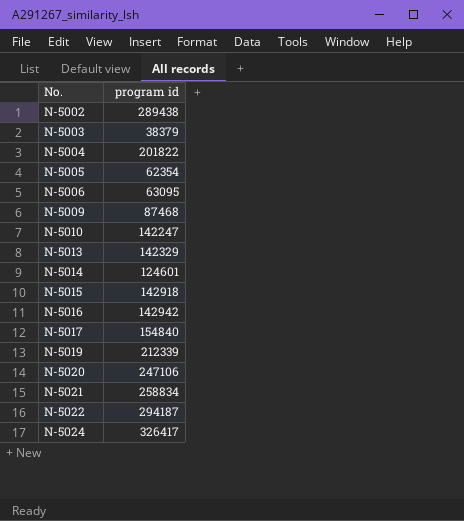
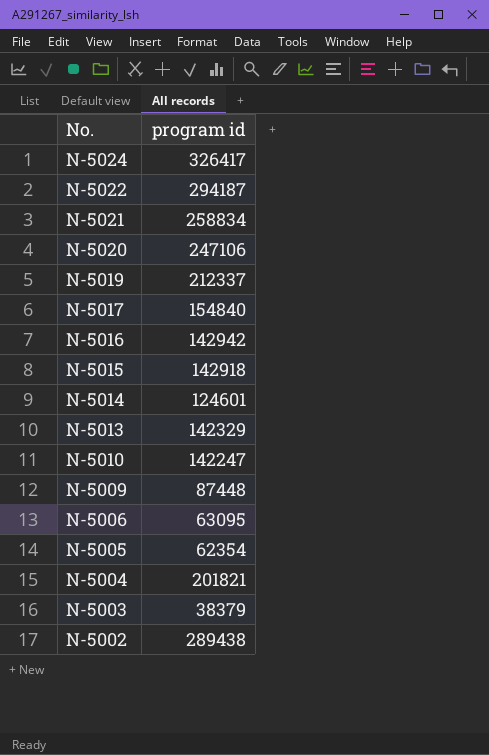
row order: No. ascending -> No. descending
N-5019 | program id: 212339 -> 212337
N-5009 | program id: 87468 -> 87448
N-5004 | program id: 201822 -> 201821

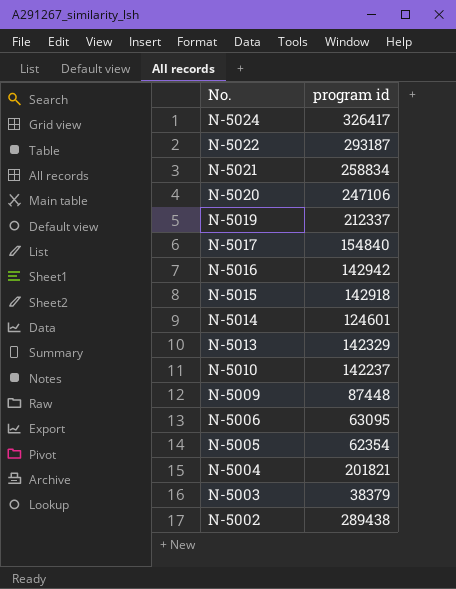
N-5022 | program id: 294187 -> 293187
N-5010 | program id: 142247 -> 142237

